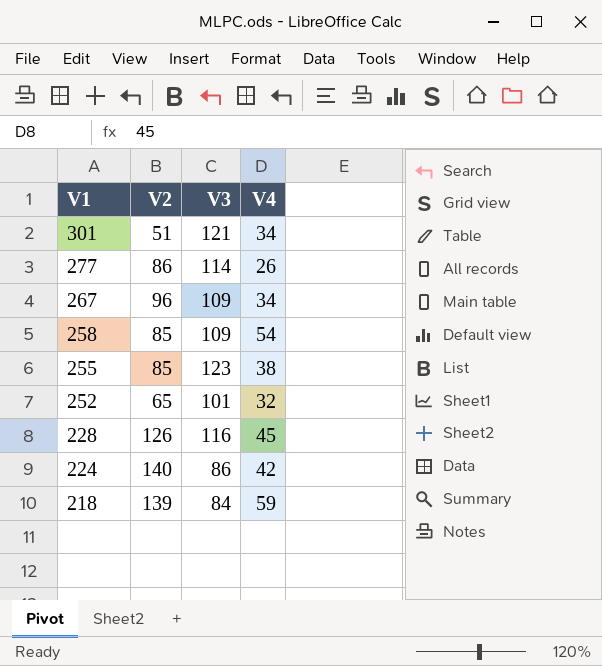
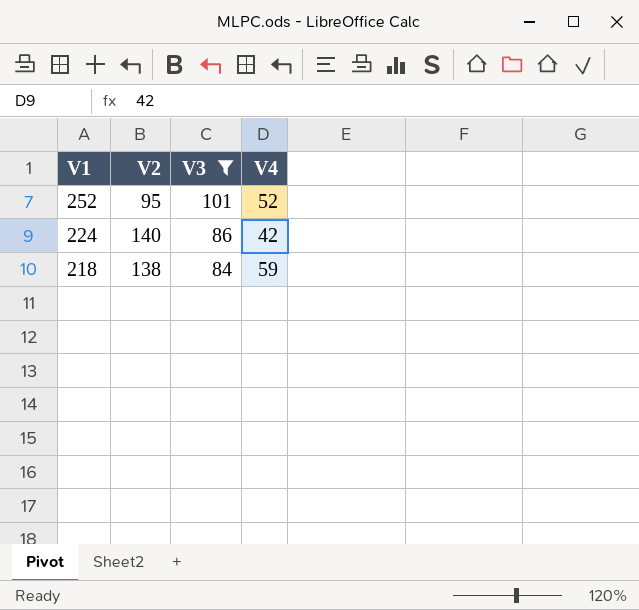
filter: none -> V3 <= 101
252 | V2: 65 -> 95
252 | V4: 32 -> 52
218 | V2: 139 -> 138

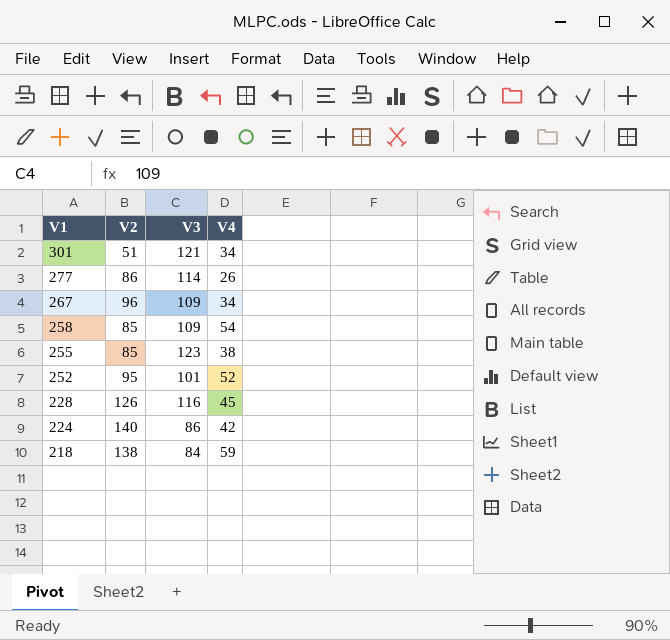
filter: V3 <= 101 -> none

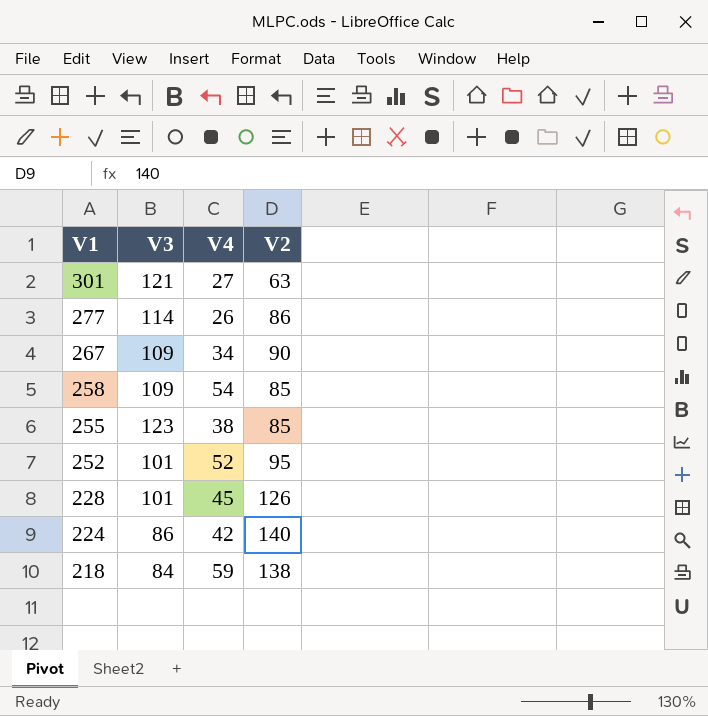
column V2 | position: 2 -> 4
301 | V4: 34 -> 27
301 | V2: 51 -> 63
267 | V2: 96 -> 90
228 | V3: 116 -> 101

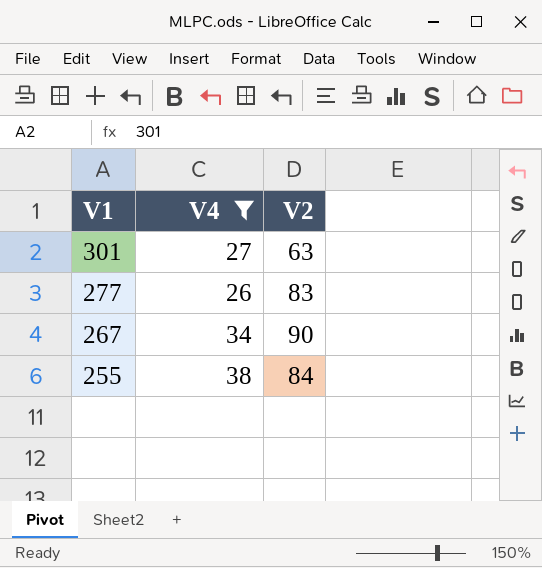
filter: none -> V4 <= 38
column V3 | position: 2 -> none
277 | V2: 86 -> 83
255 | V2: 85 -> 84

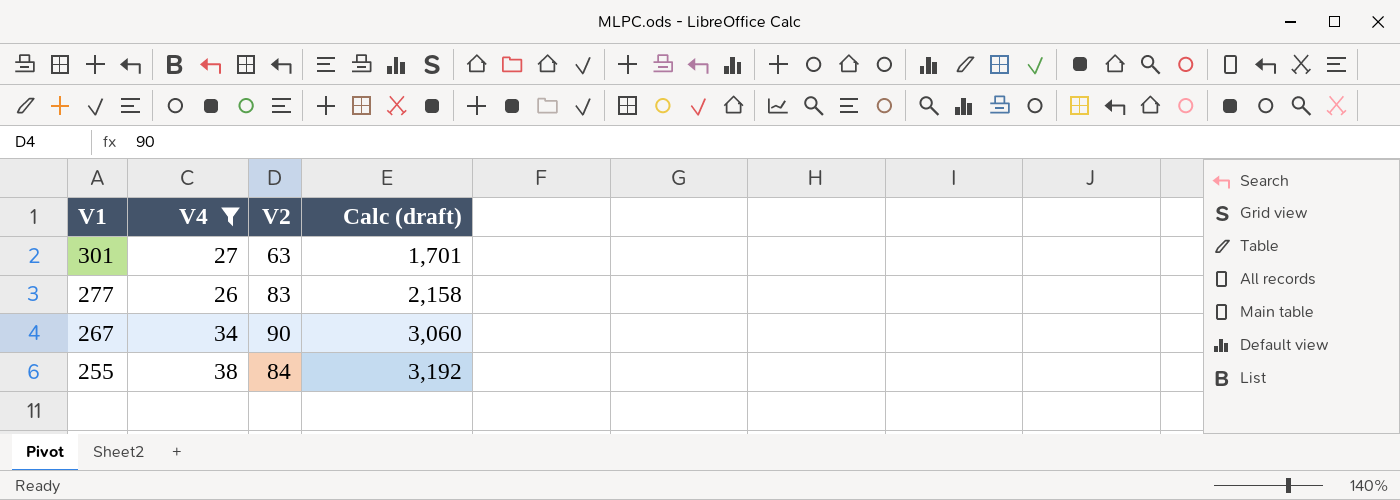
column Calc (draft) | formula: none -> [V4] * [V2]

